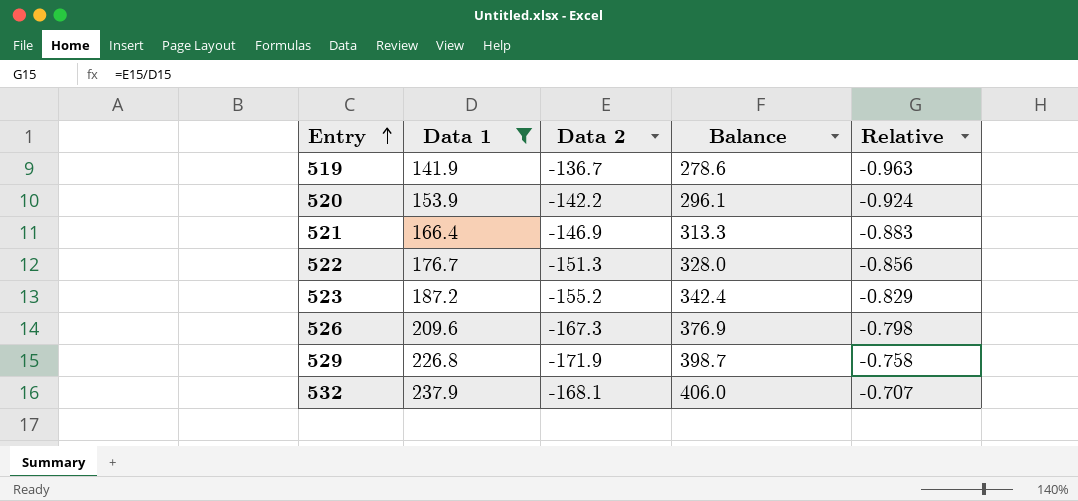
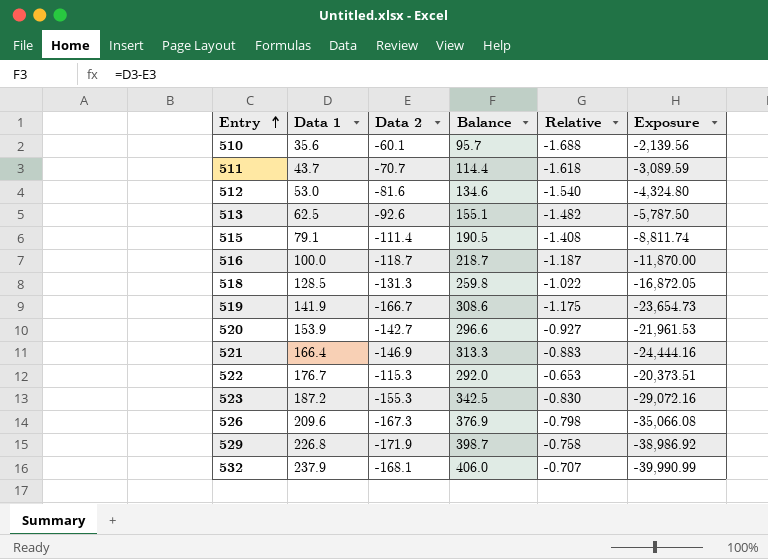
filter: Data 1 >= 141.9 -> none
column Exposure | formula: none -> [Data 1] * [Data 2]
519 | Data 2: -136.7 -> -166.7
519 | Balance: 278.6 -> 308.6
519 | Relative: -0.963 -> -1.175
520 | Data 2: -142.2 -> -142.7
520 | Balance: 296.1 -> 296.6
520 | Relative: -0.924 -> -0.927
522 | Data 2: -151.3 -> -115.3
522 | Balance: 328.0 -> 292.0
522 | Relative: -0.856 -> -0.653
523 | Data 2: -155.2 -> -155.3
523 | Balance: 342.4 -> 342.5
523 | Relative: -0.829 -> -0.830

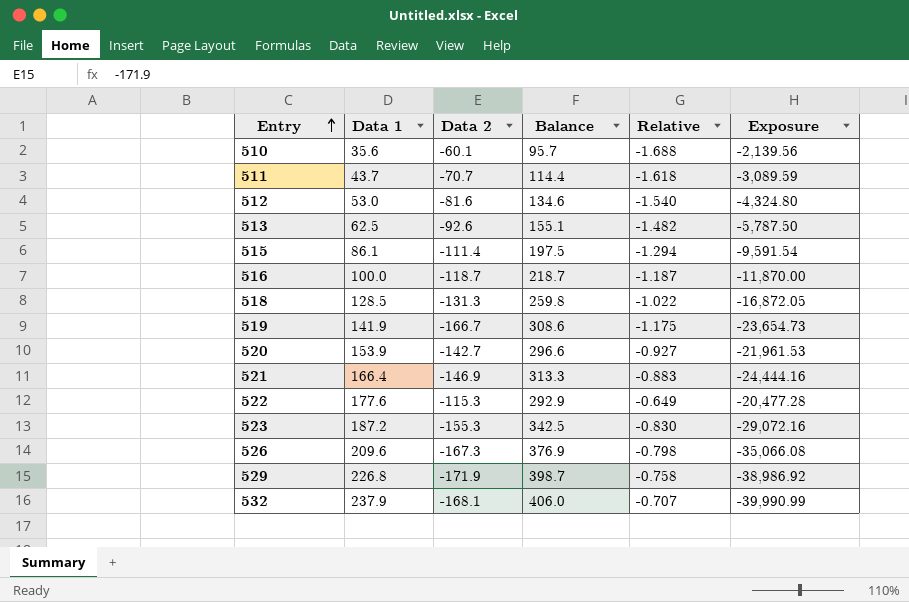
515 | Data 1: 79.1 -> 86.1
515 | Balance: 190.5 -> 197.5
515 | Relative: -1.408 -> -1.294
515 | Exposure: -8,811.74 -> -9,591.54
522 | Data 1: 176.7 -> 177.6
522 | Balance: 292.0 -> 292.9
522 | Relative: -0.653 -> -0.649
522 | Exposure: -20,373.51 -> -20,477.28

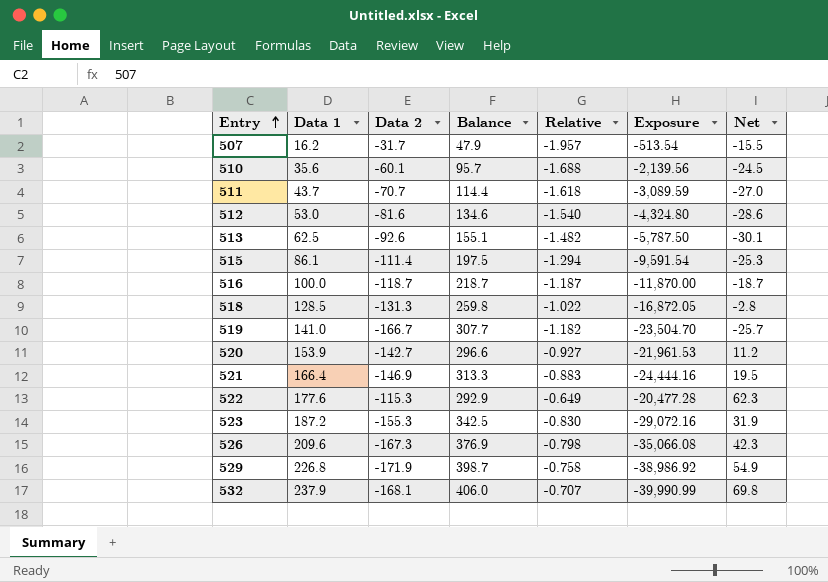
column Net | formula: none -> [Data 1] + [Data 2]
row 507: none -> 16.2 | -31.7 | 47.9 | -1.957 | -513.54 | -15.5
519 | Data 1: 141.9 -> 141.0
519 | Balance: 308.6 -> 307.7
519 | Relative: -1.175 -> -1.182
519 | Exposure: -23,654.73 -> -23,504.70

